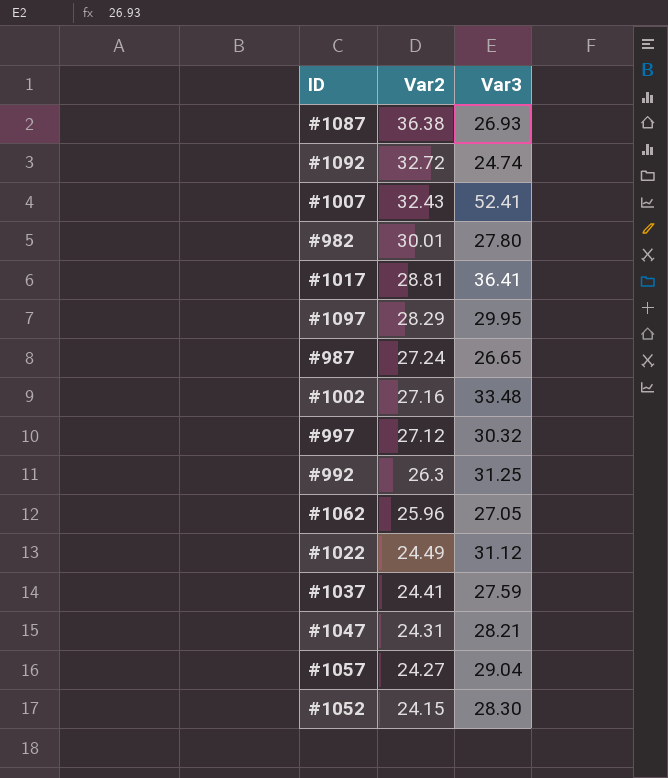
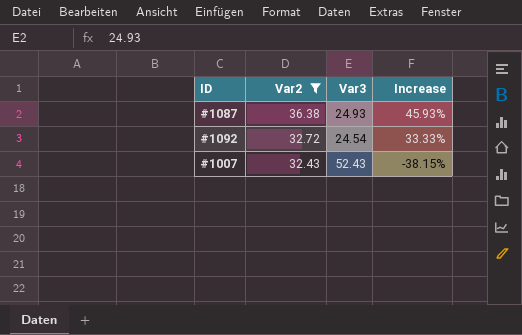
filter: none -> Var2 >= 32.43
column Increase | formula: none -> ([Var2] - [Var3]) / [Var3]
#1087 | Var3: 26.93 -> 24.93
#1092 | Var3: 24.74 -> 24.54
#1007 | Var3: 52.41 -> 52.43

